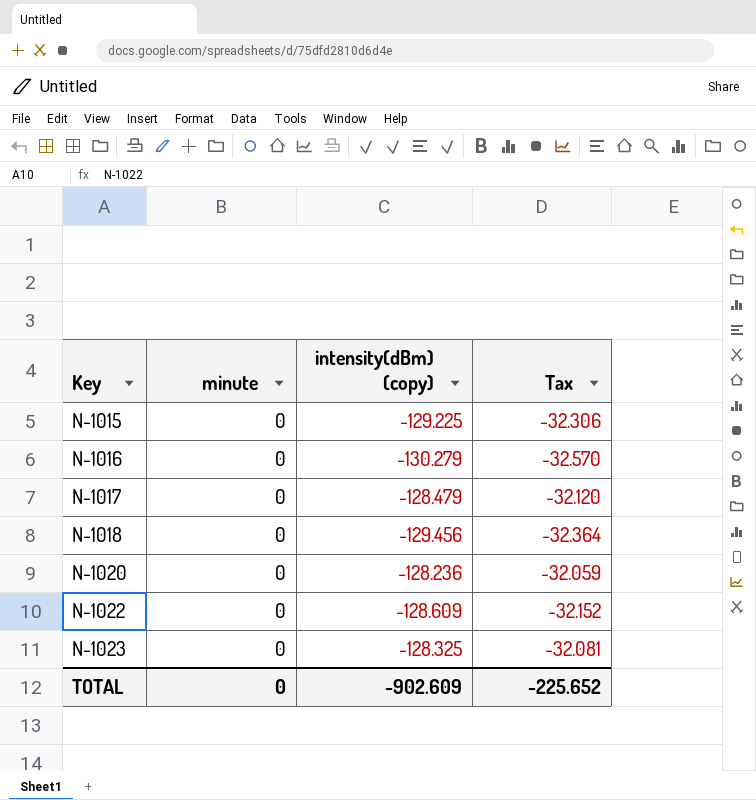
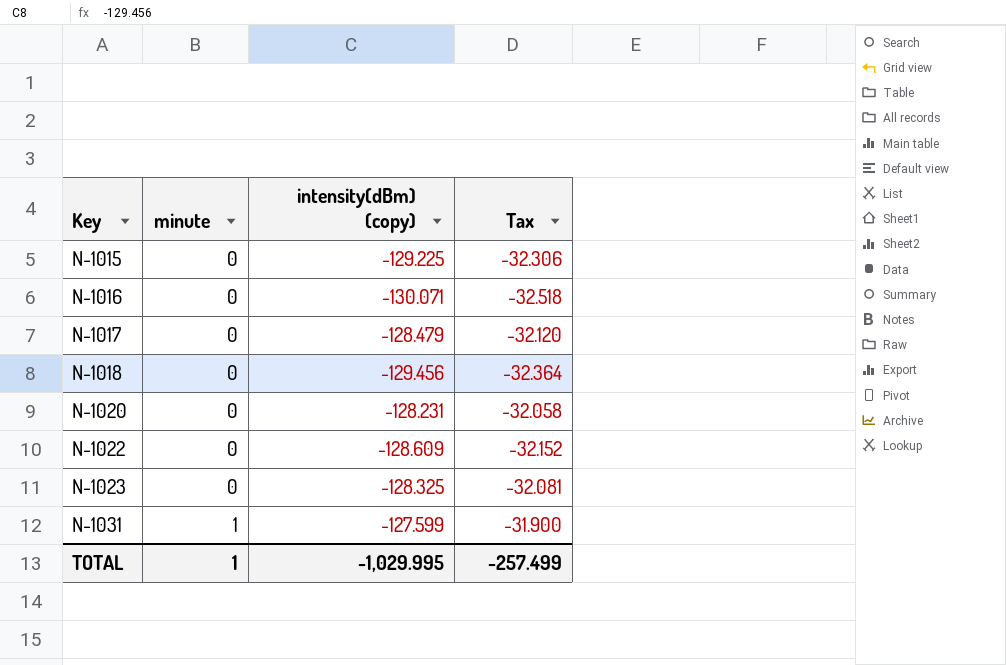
N-1016 | intensity(dBm) (copy): -130.279 -> -130.071
N-1016 | Tax: -32.570 -> -32.518
N-1020 | intensity(dBm) (copy): -128.236 -> -128.231
N-1020 | Tax: -32.059 -> -32.058
row N-1031: none -> 1 | -127.599 | -31.900
TOTAL | minute: 0 -> 1
TOTAL | intensity(dBm) (copy): -902.609 -> -1,029.995
TOTAL | Tax: -225.652 -> -257.499

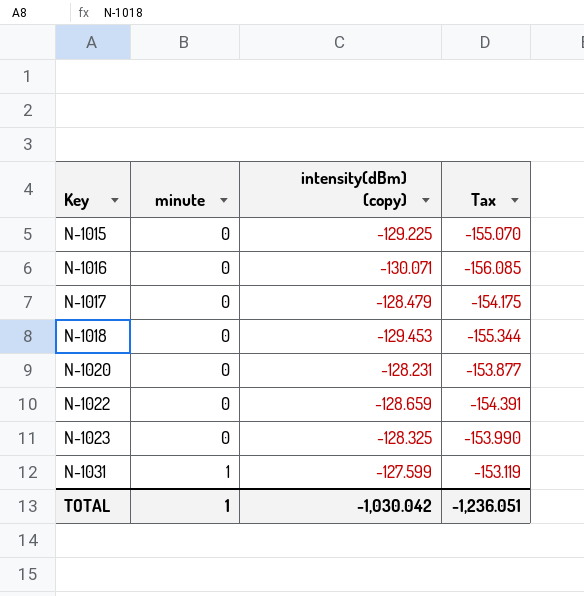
column Tax | formula: [intensity(dBm) (copy)] * 0.25 -> [intensity(dBm) (copy)] * 1.2
N-1018 | intensity(dBm) (copy): -129.456 -> -129.453
N-1022 | intensity(dBm) (copy): -128.609 -> -128.659
TOTAL | intensity(dBm) (copy): -1,029.995 -> -1,030.042
TOTAL | Tax: -257.499 -> -1,236.051

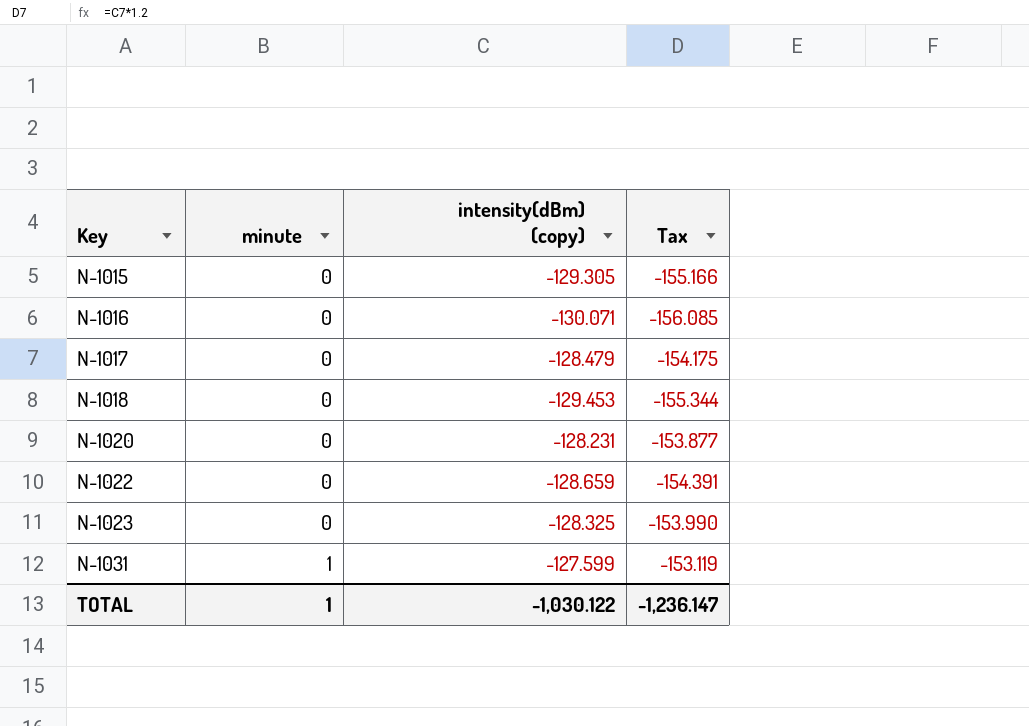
N-1015 | intensity(dBm) (copy): -129.225 -> -129.305
N-1015 | Tax: -155.070 -> -155.166
TOTAL | intensity(dBm) (copy): -1,030.042 -> -1,030.122
TOTAL | Tax: -1,236.051 -> -1,236.147

